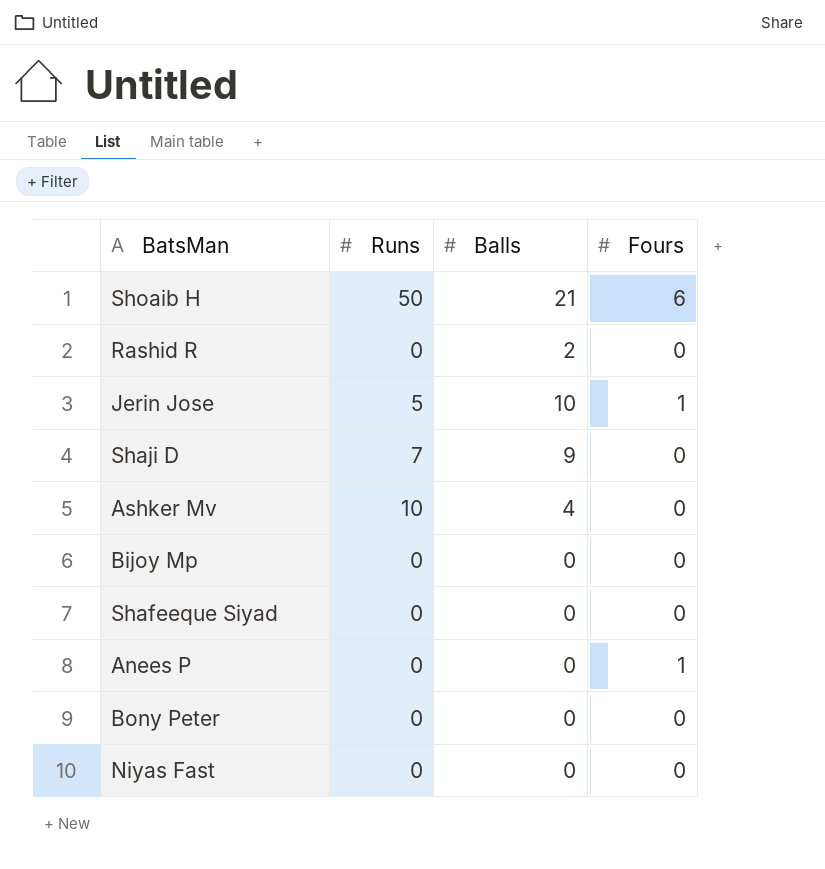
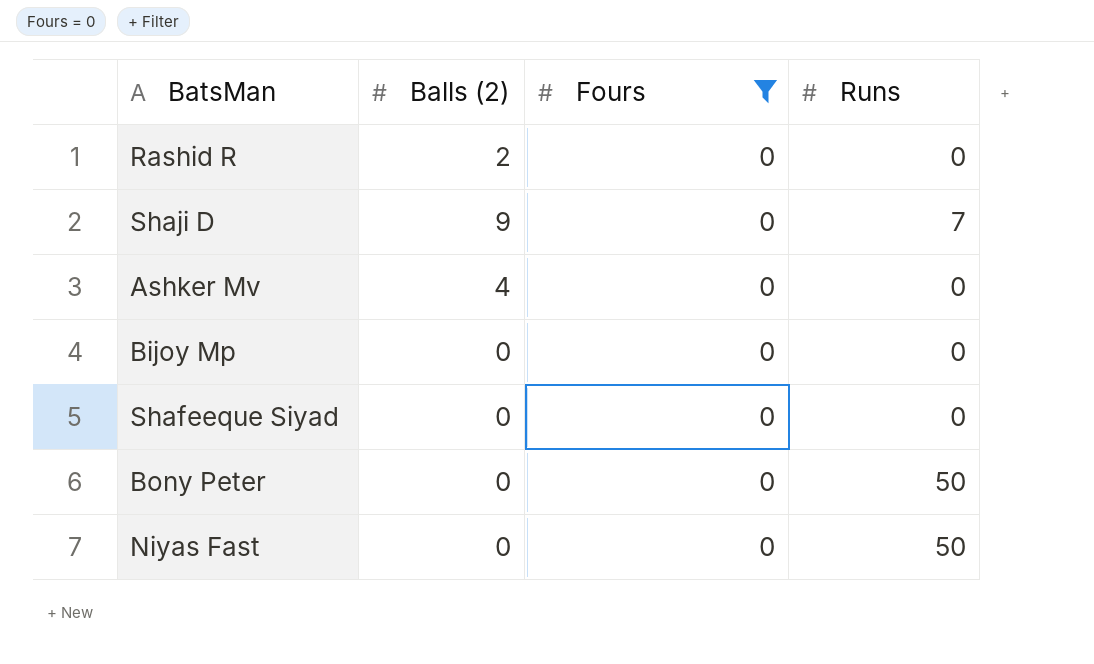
filter: none -> Fours = 0
column name: Balls -> Balls (2)
column Runs | position: 2 -> 4
Ashker Mv | Runs: 10 -> 0
Bony Peter | Runs: 0 -> 50
Niyas Fast | Runs: 0 -> 50

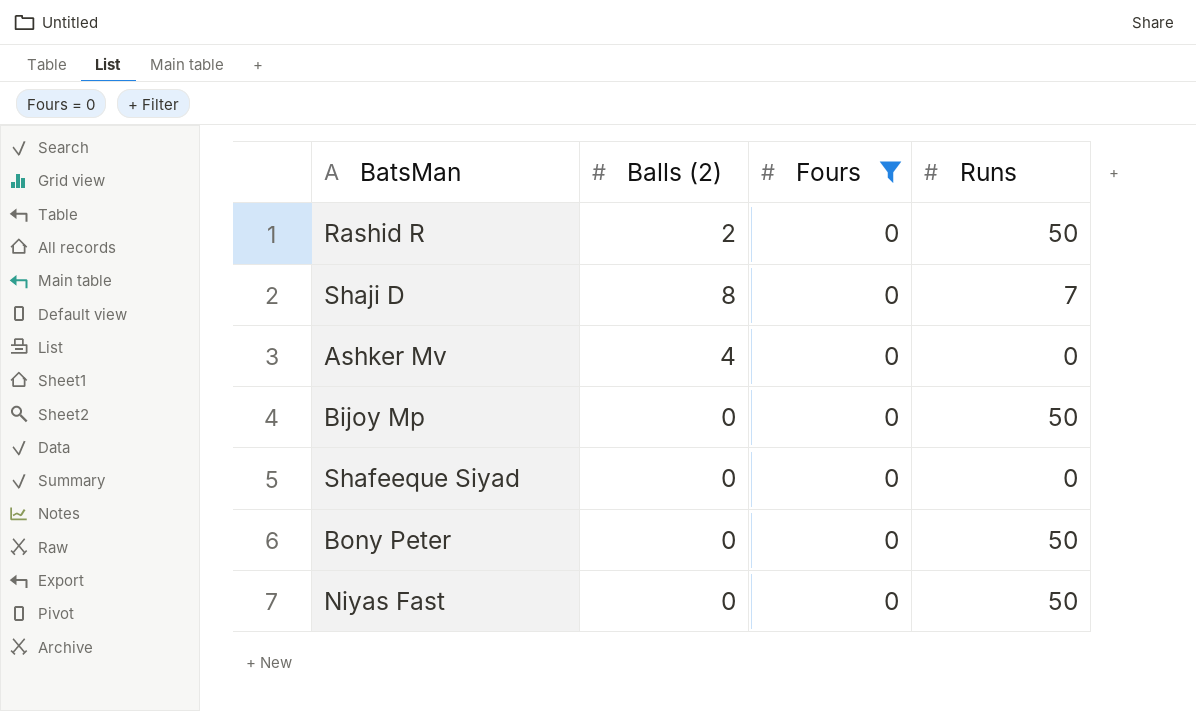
Rashid R | Runs: 0 -> 50
Shaji D | Balls (2): 9 -> 8
Bijoy Mp | Runs: 0 -> 50

